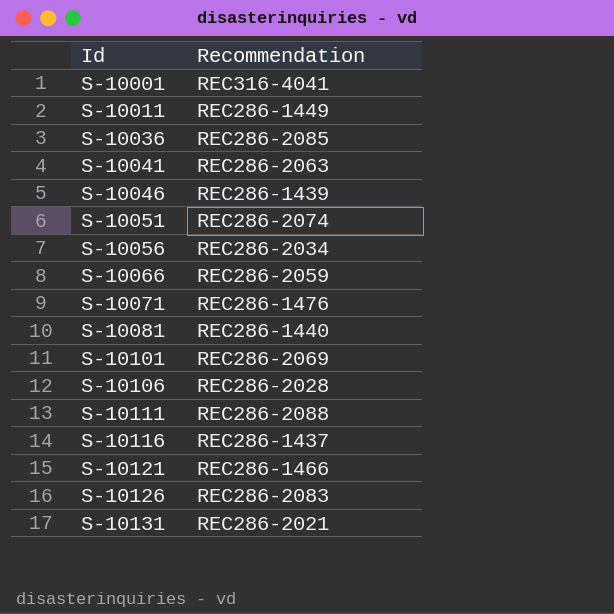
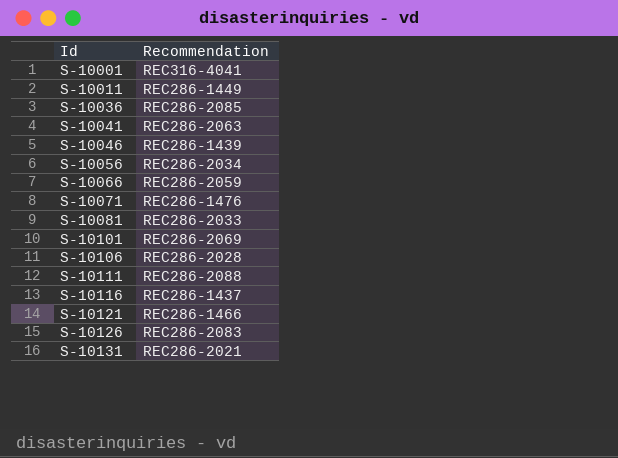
row S-10051: REC286-2074 -> none
S-10081 | Recommendation: REC286-1440 -> REC286-2033

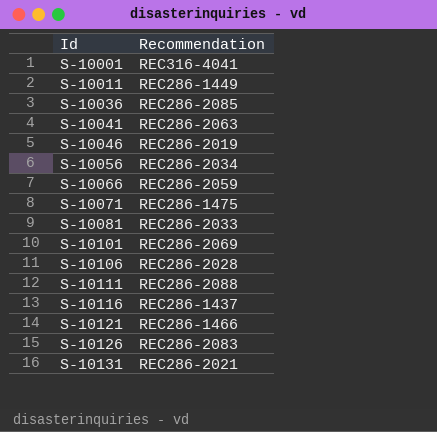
S-10046 | Recommendation: REC286-1439 -> REC286-2019
S-10071 | Recommendation: REC286-1476 -> REC286-1475

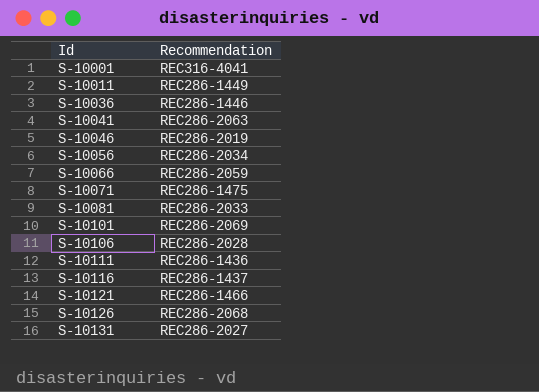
S-10036 | Recommendation: REC286-2085 -> REC286-1446
S-10111 | Recommendation: REC286-2088 -> REC286-1436
S-10126 | Recommendation: REC286-2083 -> REC286-2068
S-10131 | Recommendation: REC286-2021 -> REC286-2027

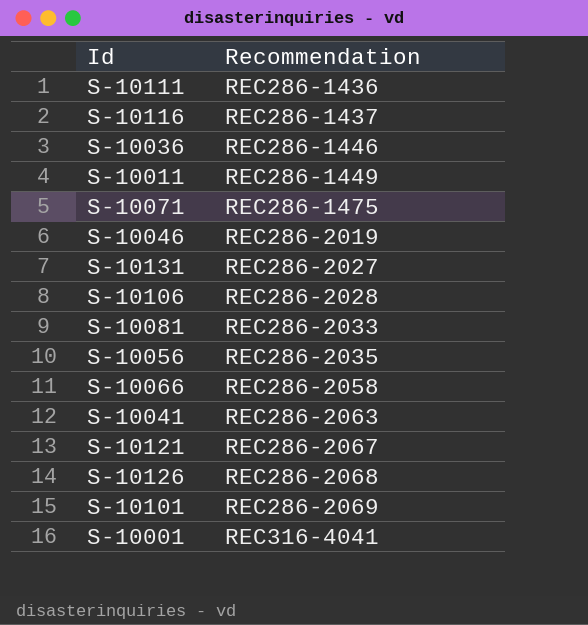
row order: Id ascending -> Recommendation ascending
S-10056 | Recommendation: REC286-2034 -> REC286-2035
S-10066 | Recommendation: REC286-2059 -> REC286-2058
S-10121 | Recommendation: REC286-1466 -> REC286-2067

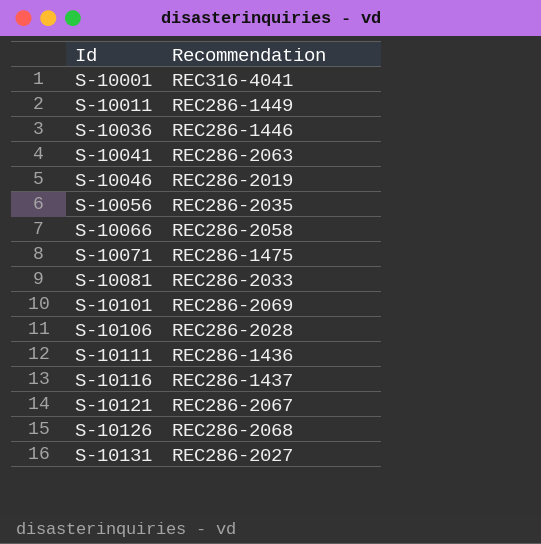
row order: Recommendation ascending -> Id ascending

